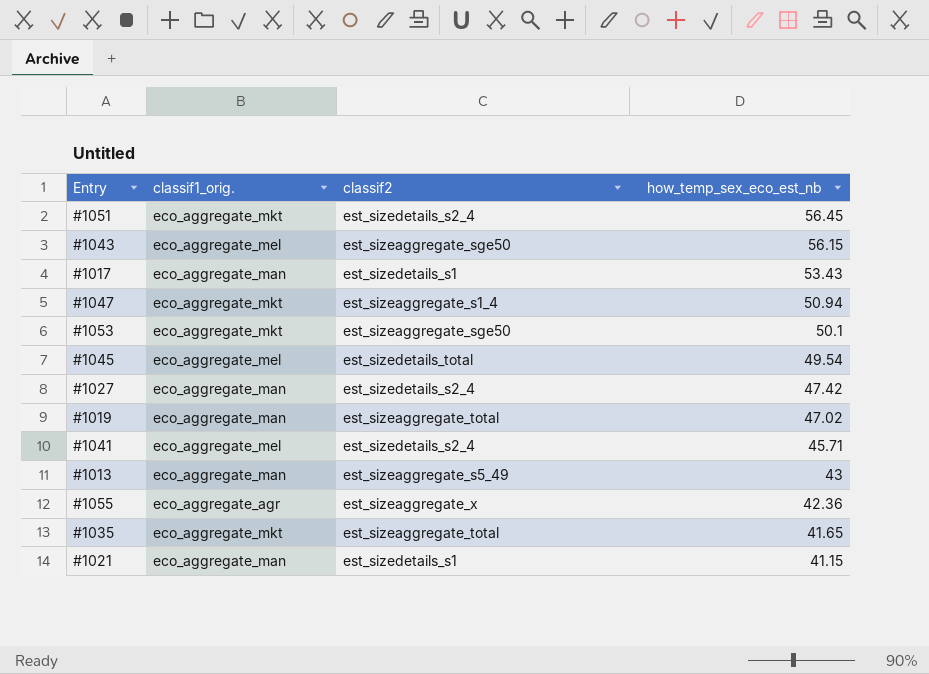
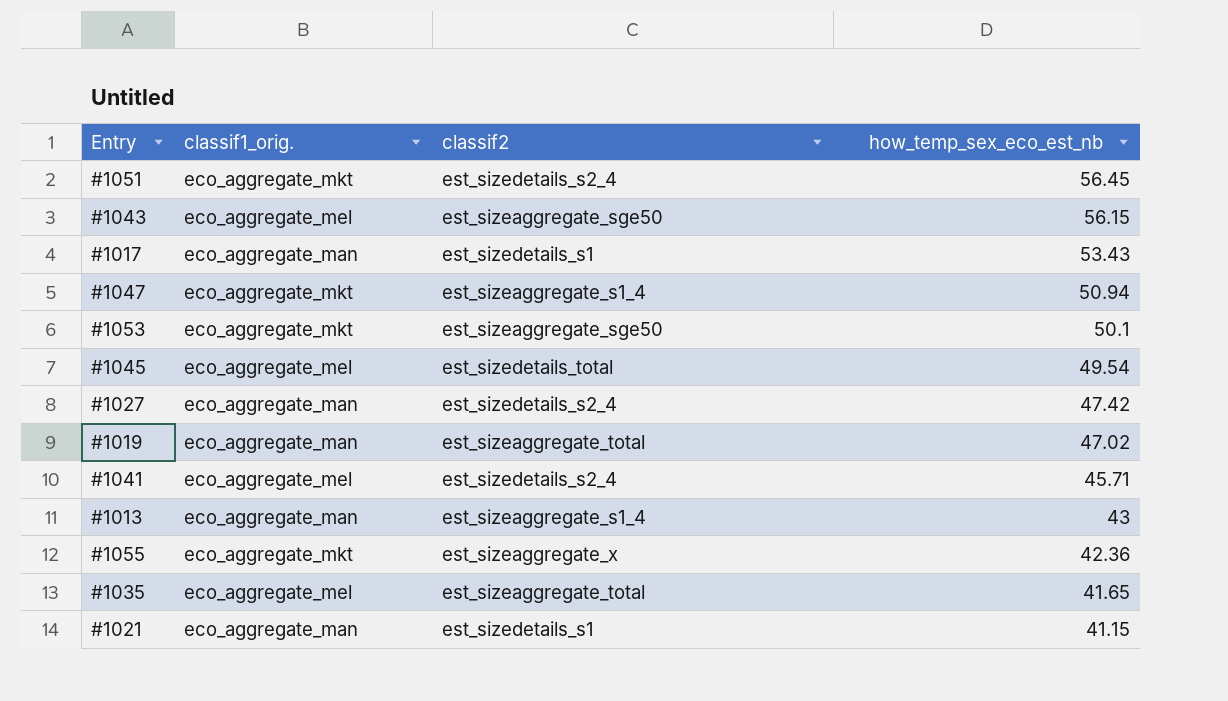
#1013 | classif2: est_sizeaggregate_s5_49 -> est_sizeaggregate_s1_4
#1055 | classif1_orig.: eco_aggregate_agr -> eco_aggregate_mkt
#1035 | classif1_orig.: eco_aggregate_mkt -> eco_aggregate_mel

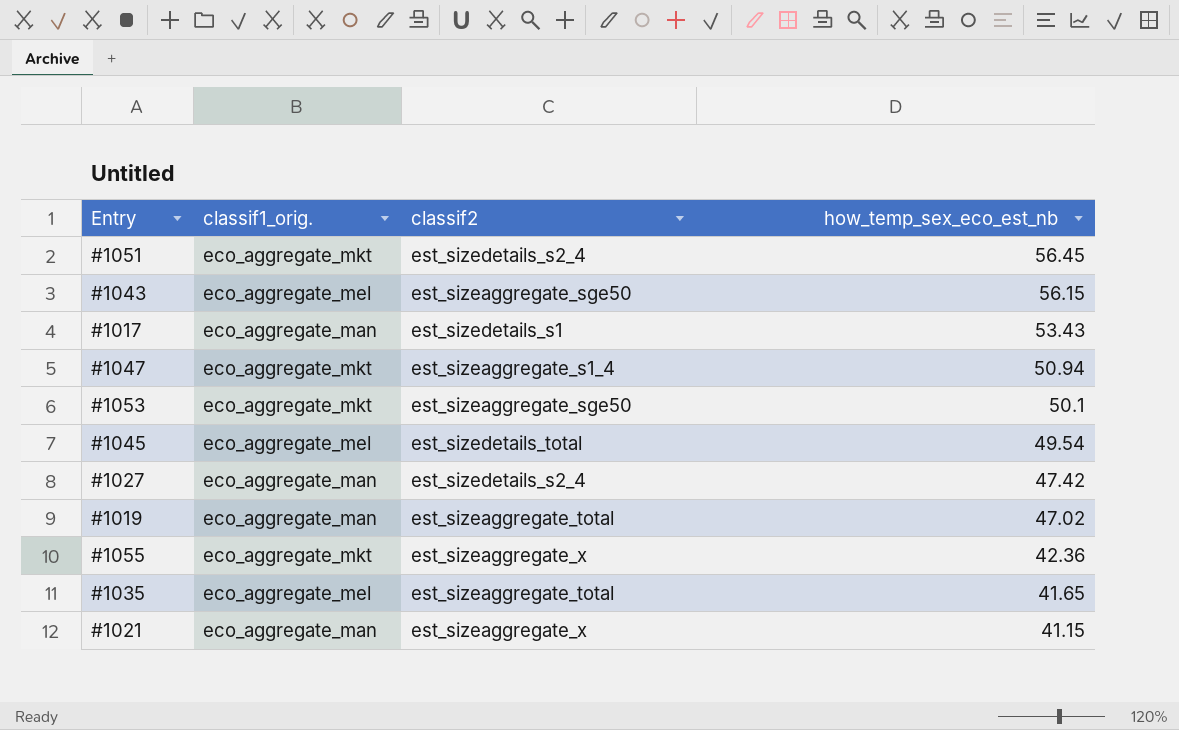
row #1041: eco_aggregate_mel | est_sizedetails_s2_4 | 45.71 -> none
row #1013: eco_aggregate_man | est_sizeaggregate_s1_4 | 43 -> none
#1021 | classif2: est_sizedetails_s1 -> est_sizeaggregate_x

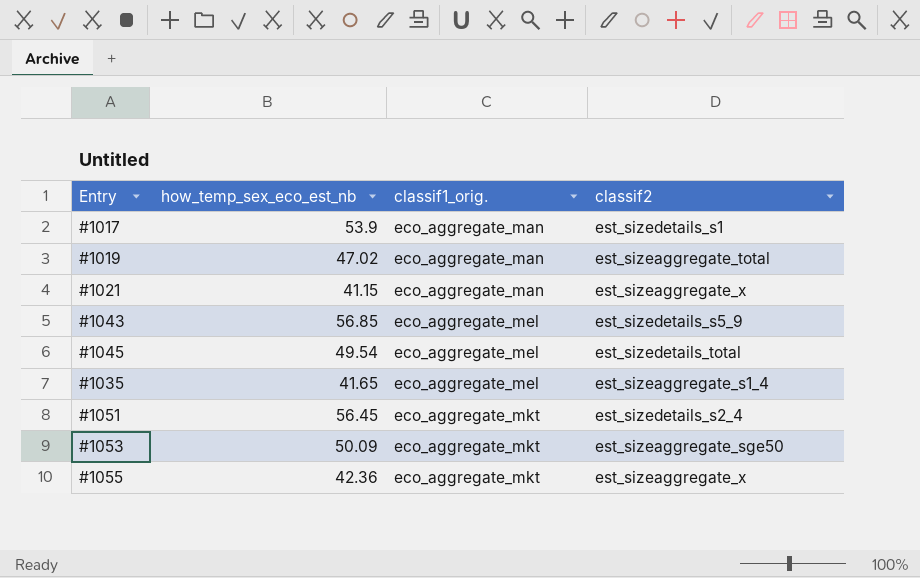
row order: how_temp_sex_eco_est_nb descending -> classif1_orig. ascending
column how_temp_sex_eco_est_nb | position: 4 -> 2
row #1047: eco_aggregate_mkt | est_sizeaggregate_s1_4 | 50.94 -> none
row #1027: eco_aggregate_man | est_sizedetails_s2_4 | 47.42 -> none
#1017 | how_temp_sex_eco_est_nb: 53.43 -> 53.9
#1043 | how_temp_sex_eco_est_nb: 56.15 -> 56.85
#1043 | classif2: est_sizeaggregate_sge50 -> est_sizedetails_s5_9
#1035 | classif2: est_sizeaggregate_total -> est_sizeaggregate_s1_4
#1053 | how_temp_sex_eco_est_nb: 50.1 -> 50.09

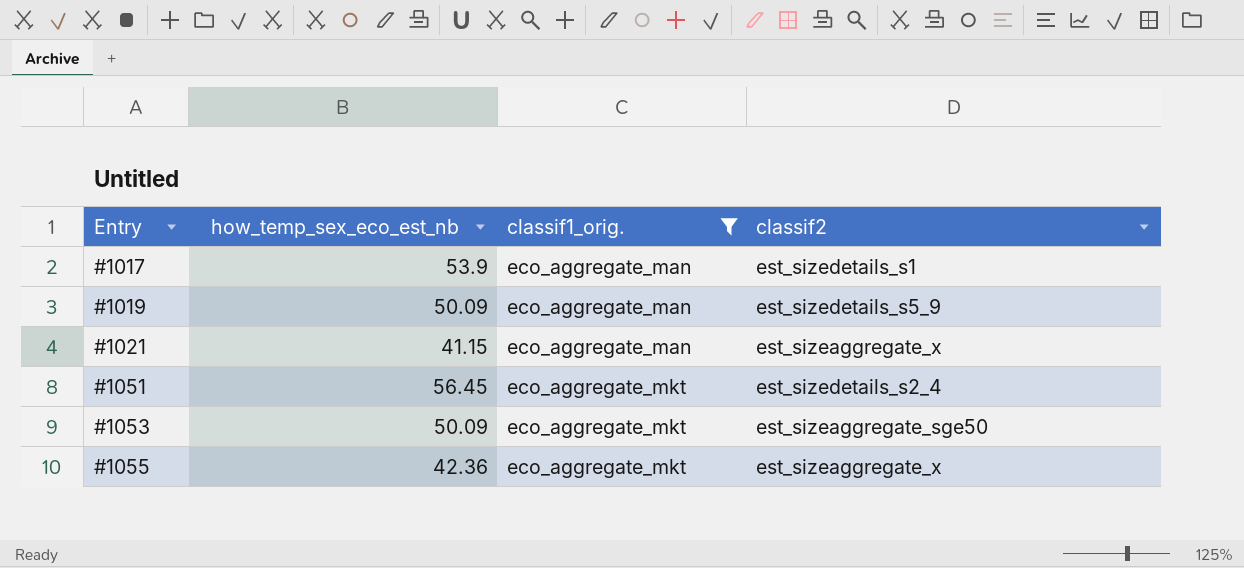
filter: none -> classif1_orig. != eco_aggregate_mel
#1019 | how_temp_sex_eco_est_nb: 47.02 -> 50.09
#1019 | classif2: est_sizeaggregate_total -> est_sizedetails_s5_9

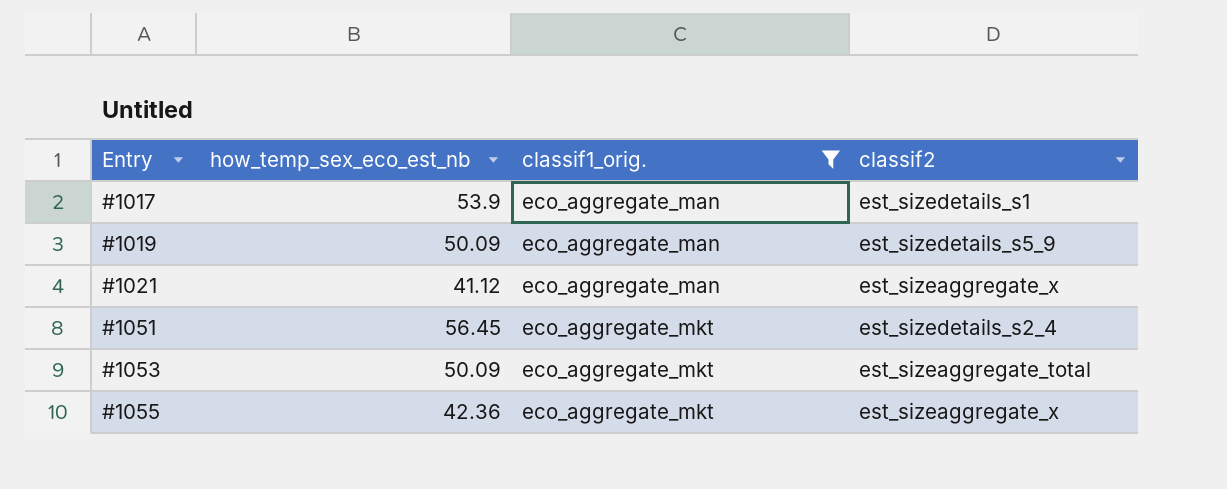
#1021 | how_temp_sex_eco_est_nb: 41.15 -> 41.12
#1053 | classif2: est_sizeaggregate_sge50 -> est_sizeaggregate_total

